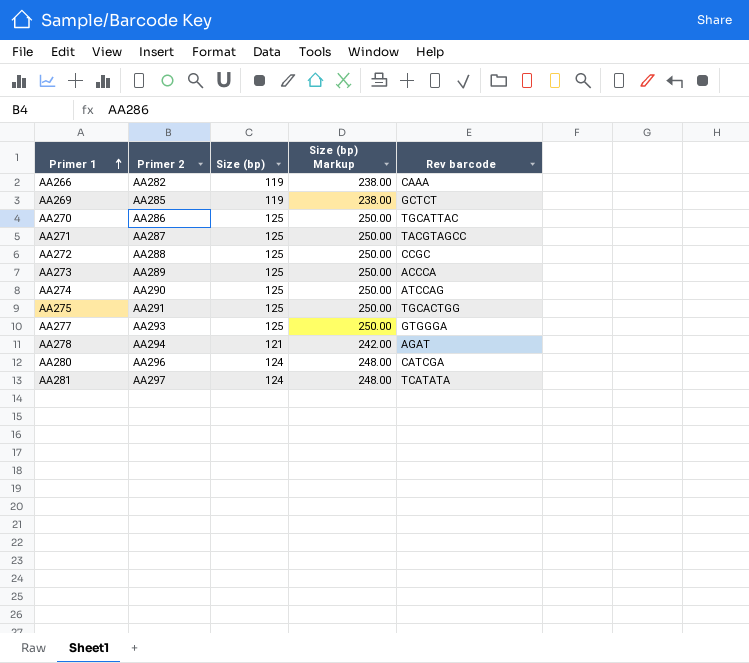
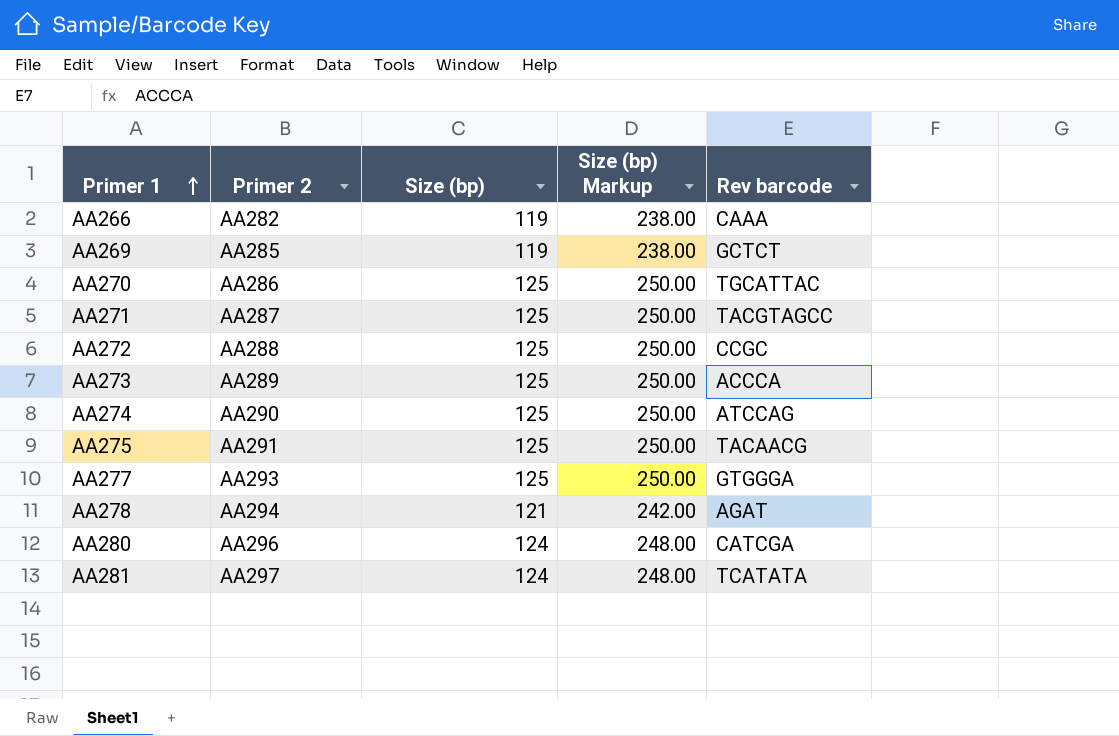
AA275 | Rev barcode: TGCACTGG -> TACAACG

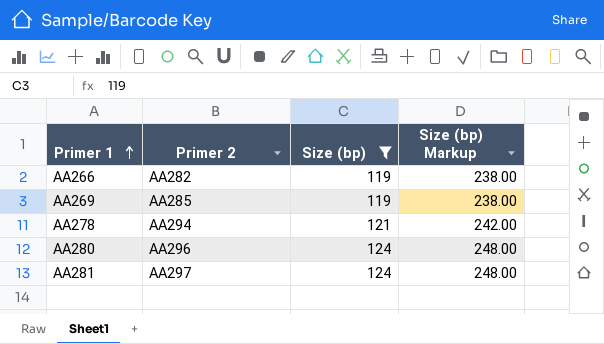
filter: none -> Size (bp) != 125
column Rev barcode | position: 5 -> none

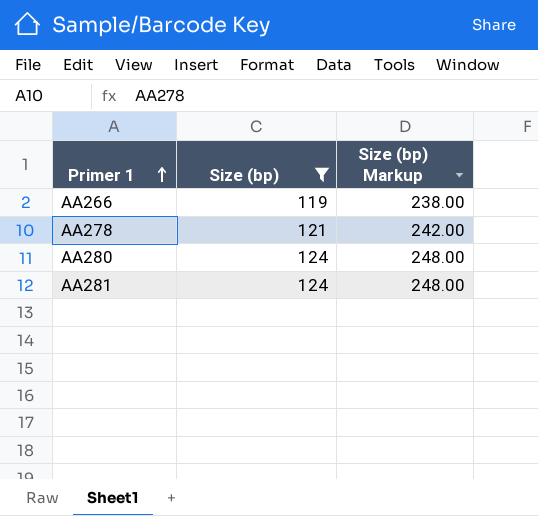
column Primer 2 | position: 2 -> none
row AA269: AA285 | 119 | 238.00 -> none

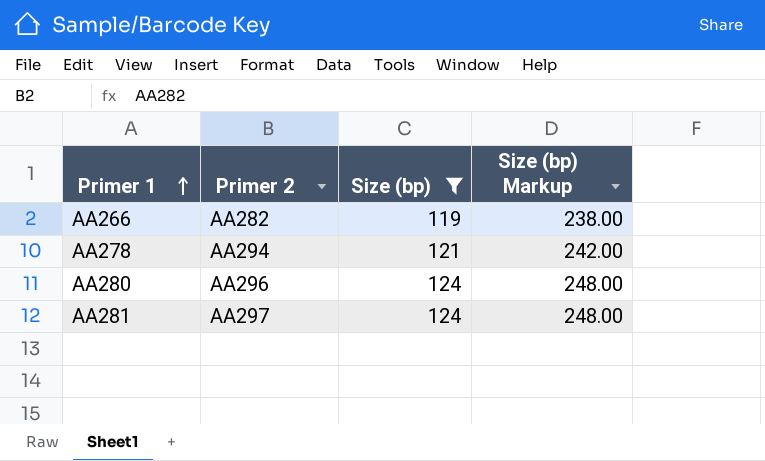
column Primer 2 | position: none -> 2

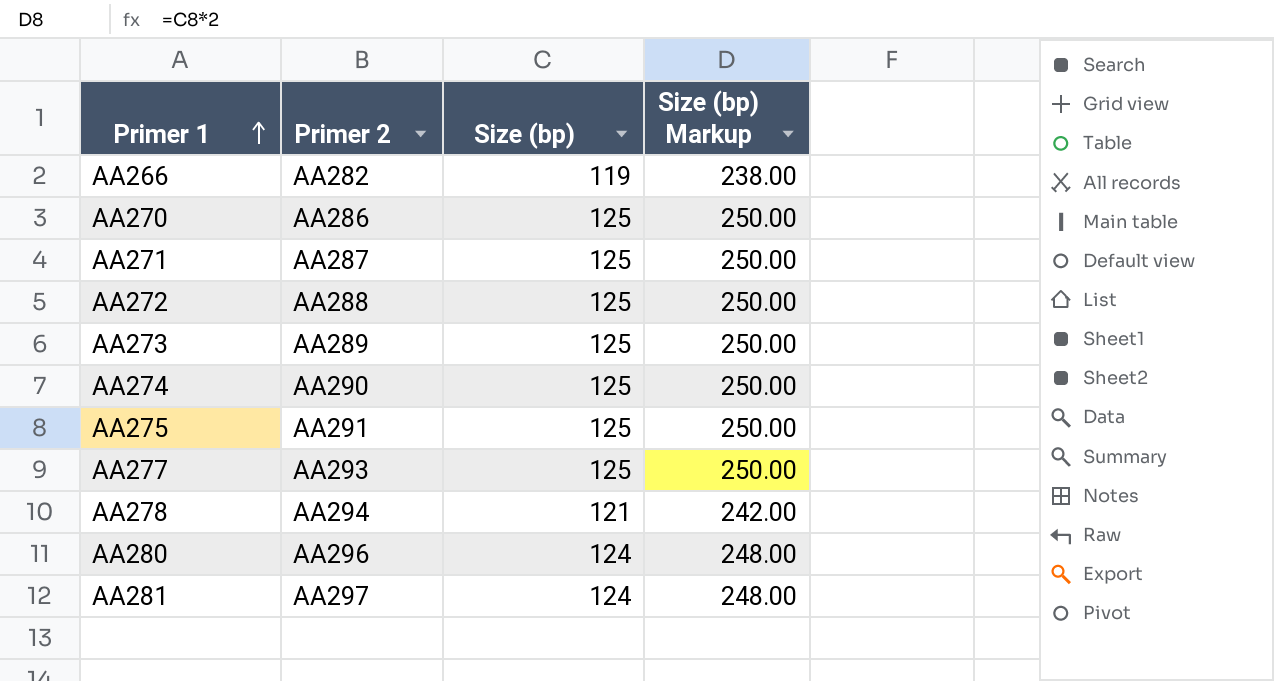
filter: Size (bp) != 125 -> none

